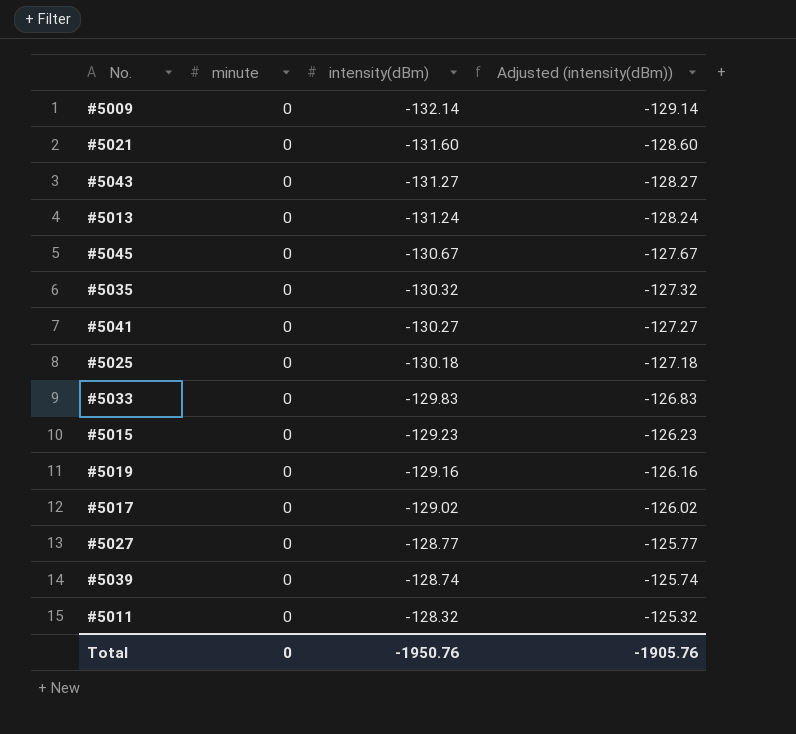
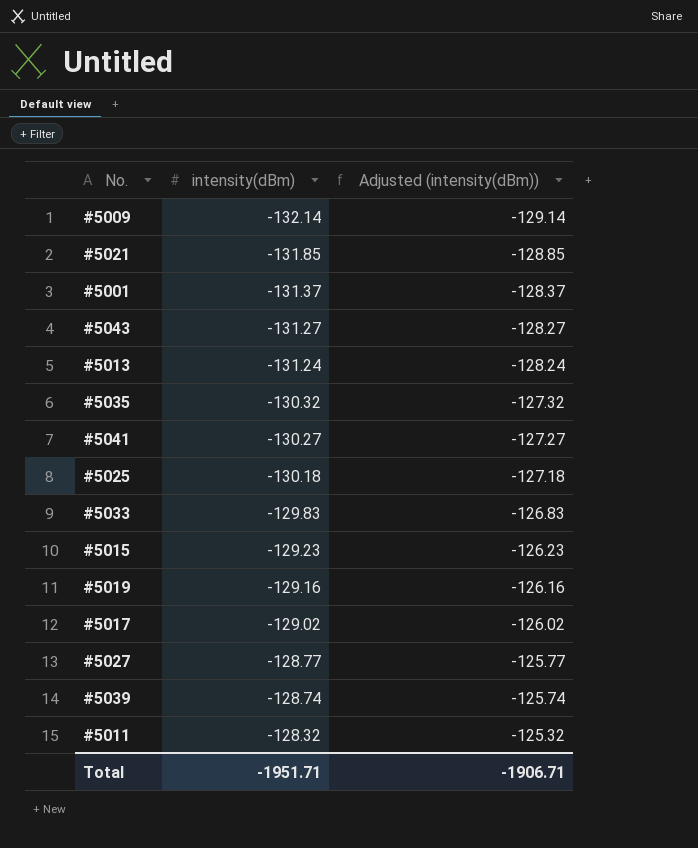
column minute | position: 2 -> none
row #5045: 0 | -130.67 | -127.67 -> none
#5021 | intensity(dBm): -131.60 -> -131.85
#5021 | Adjusted (intensity(dBm)): -128.60 -> -128.85
row #5001: none -> -131.37 | -128.37
Total | intensity(dBm): -1950.76 -> -1951.71
Total | Adjusted (intensity(dBm)): -1905.76 -> -1906.71

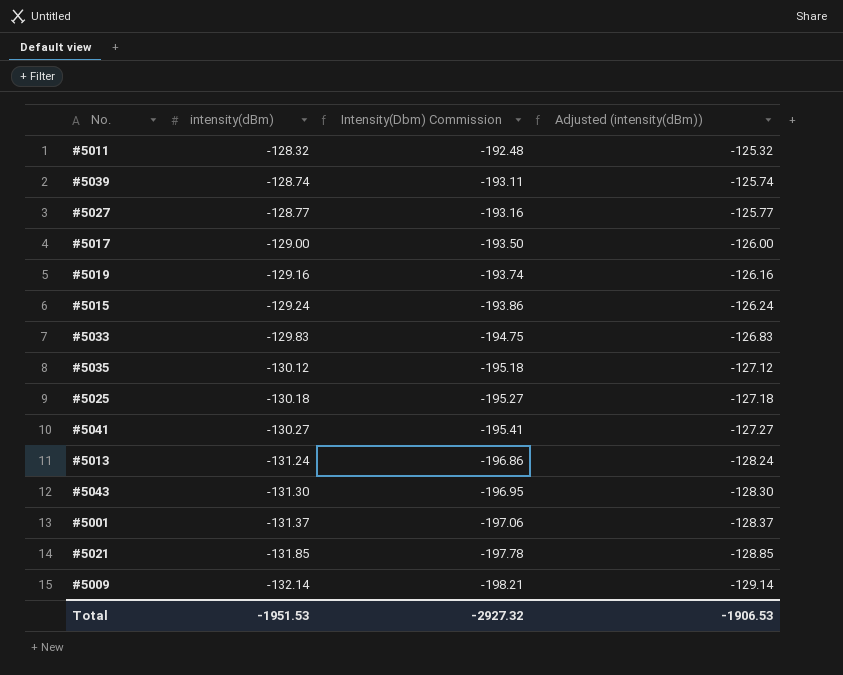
row order: intensity(dBm) ascending -> intensity(dBm) descending
column Intensity(Dbm) Commission | formula: none -> [intensity(dBm)] * 1.5
#5017 | intensity(dBm): -129.02 -> -129.00
#5017 | Adjusted (intensity(dBm)): -126.02 -> -126.00
#5015 | intensity(dBm): -129.23 -> -129.24
#5015 | Adjusted (intensity(dBm)): -126.23 -> -126.24
#5035 | intensity(dBm): -130.32 -> -130.12
#5035 | Adjusted (intensity(dBm)): -127.32 -> -127.12
#5043 | intensity(dBm): -131.27 -> -131.30
#5043 | Adjusted (intensity(dBm)): -128.27 -> -128.30
Total | intensity(dBm): -1951.71 -> -1951.53
Total | Adjusted (intensity(dBm)): -1906.71 -> -1906.53

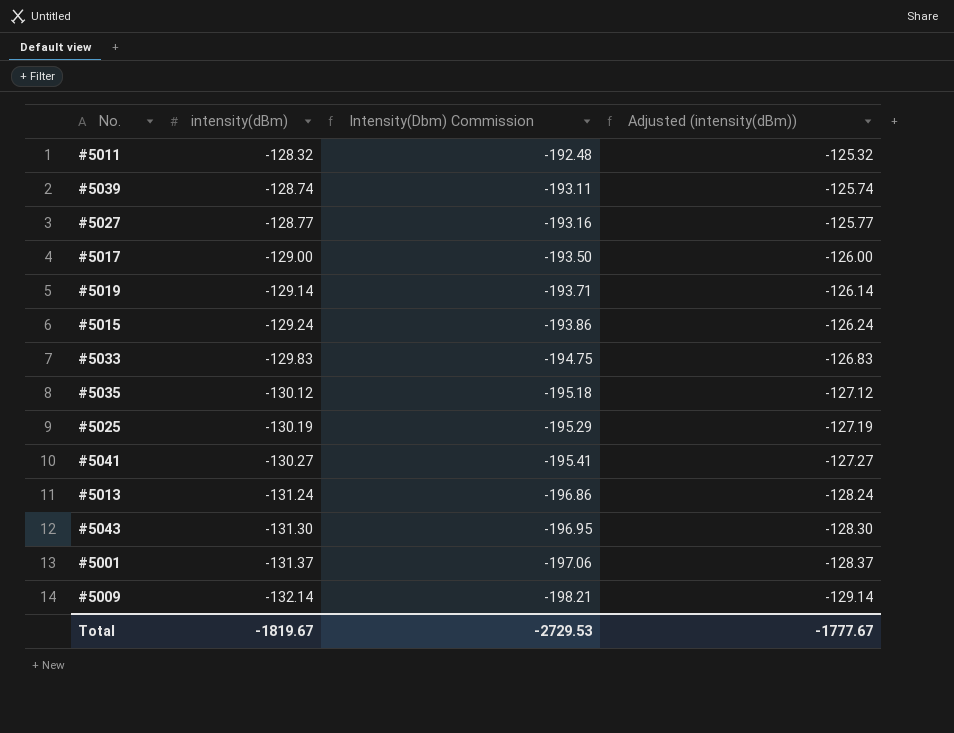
row #5021: -131.85 | -197.78 | -128.85 -> none
#5019 | intensity(dBm): -129.16 -> -129.14
#5019 | Intensity(Dbm) Commission: -193.74 -> -193.71
#5019 | Adjusted (intensity(dBm)): -126.16 -> -126.14
#5025 | intensity(dBm): -130.18 -> -130.19
#5025 | Intensity(Dbm) Commission: -195.27 -> -195.29
#5025 | Adjusted (intensity(dBm)): -127.18 -> -127.19
Total | intensity(dBm): -1951.53 -> -1819.67
Total | Intensity(Dbm) Commission: -2927.32 -> -2729.53
Total | Adjusted (intensity(dBm)): -1906.53 -> -1777.67

